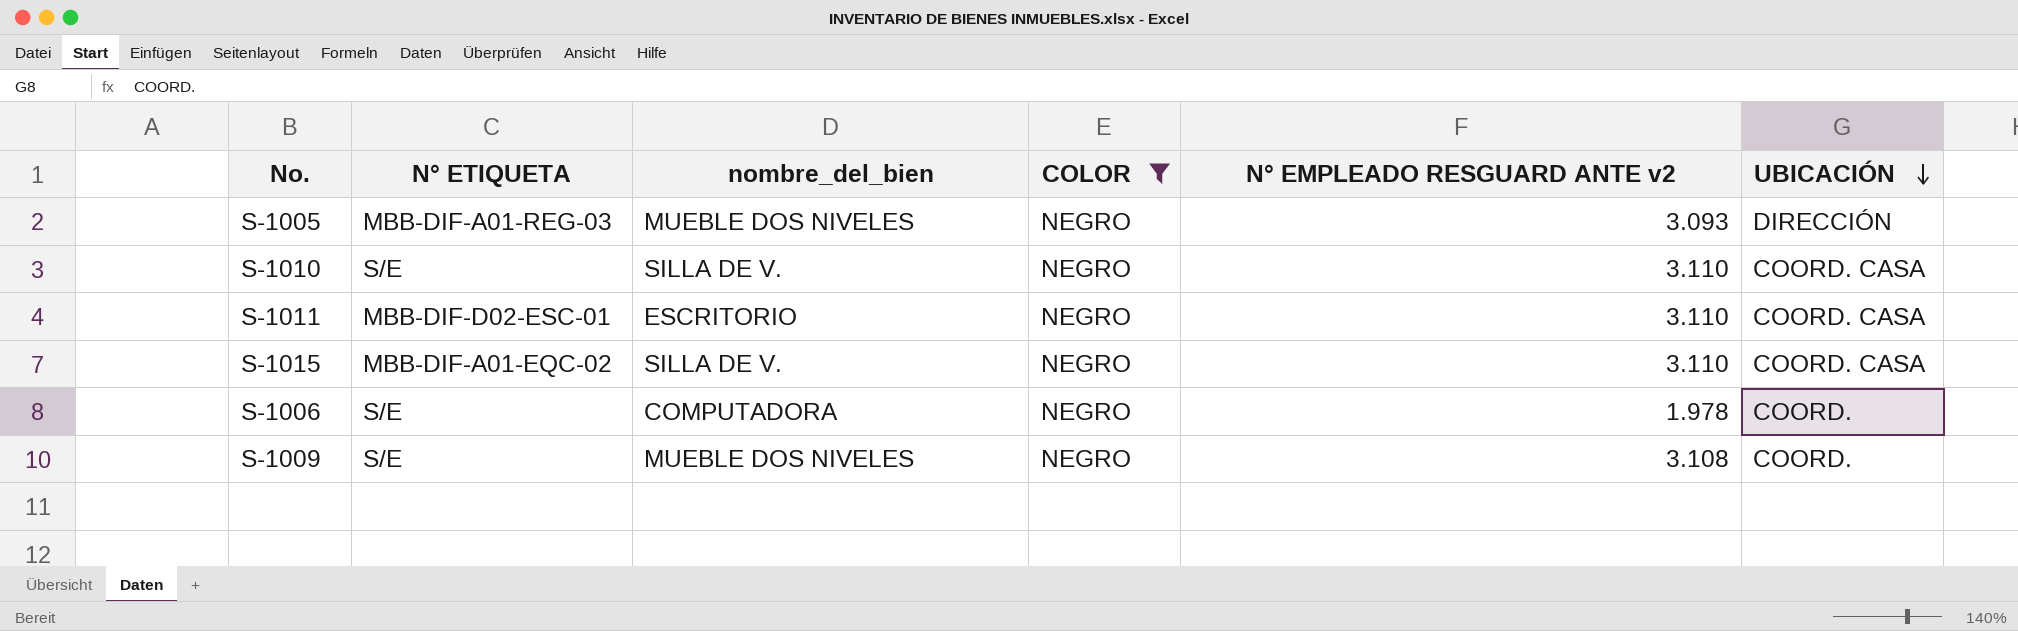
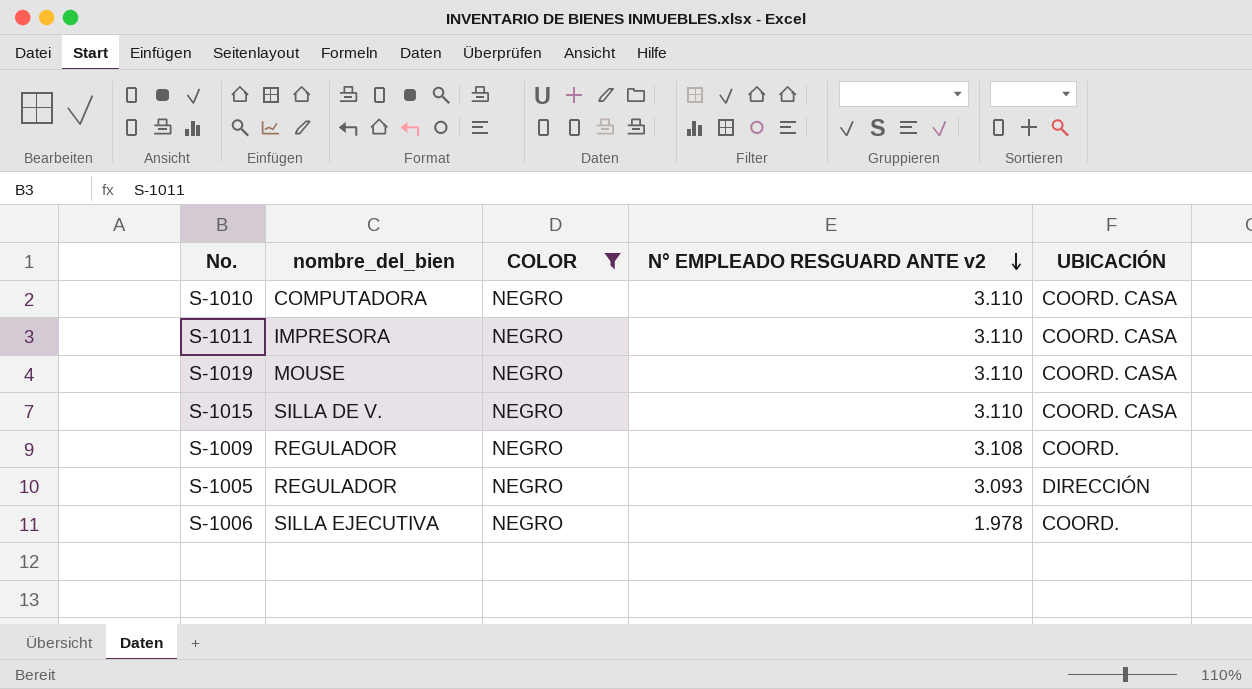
row order: UBICACIÓN descending -> N° EMPLEADO RESGUARD ANTE v2 descending
column N° ETIQUETA | position: 2 -> none
S-1010 | nombre_del_bien: SILLA DE V. -> COMPUTADORA
S-1011 | nombre_del_bien: ESCRITORIO -> IMPRESORA
row S-1019: none -> MOUSE | NEGRO | 3.110 | COORD. CASA
S-1009 | nombre_del_bien: MUEBLE DOS NIVELES -> REGULADOR
S-1005 | nombre_del_bien: MUEBLE DOS NIVELES -> REGULADOR
S-1006 | nombre_del_bien: COMPUTADORA -> SILLA EJECUTIVA

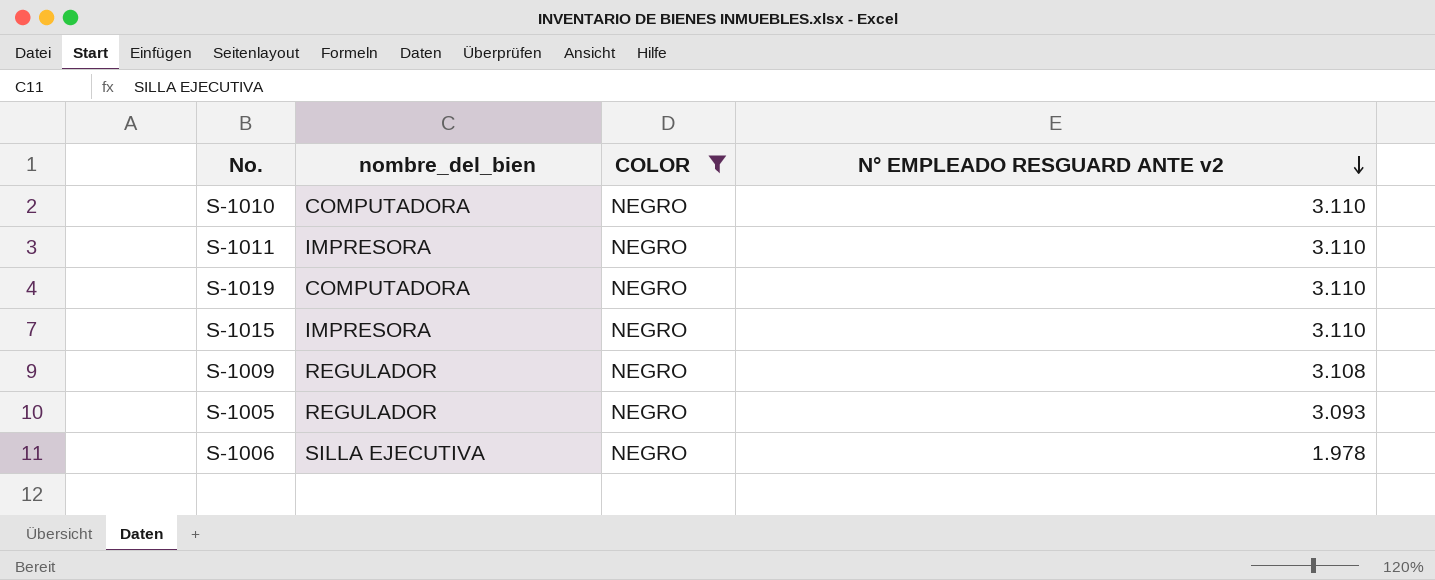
column UBICACIÓN | position: 5 -> none
S-1019 | nombre_del_bien: MOUSE -> COMPUTADORA
S-1015 | nombre_del_bien: SILLA DE V. -> IMPRESORA

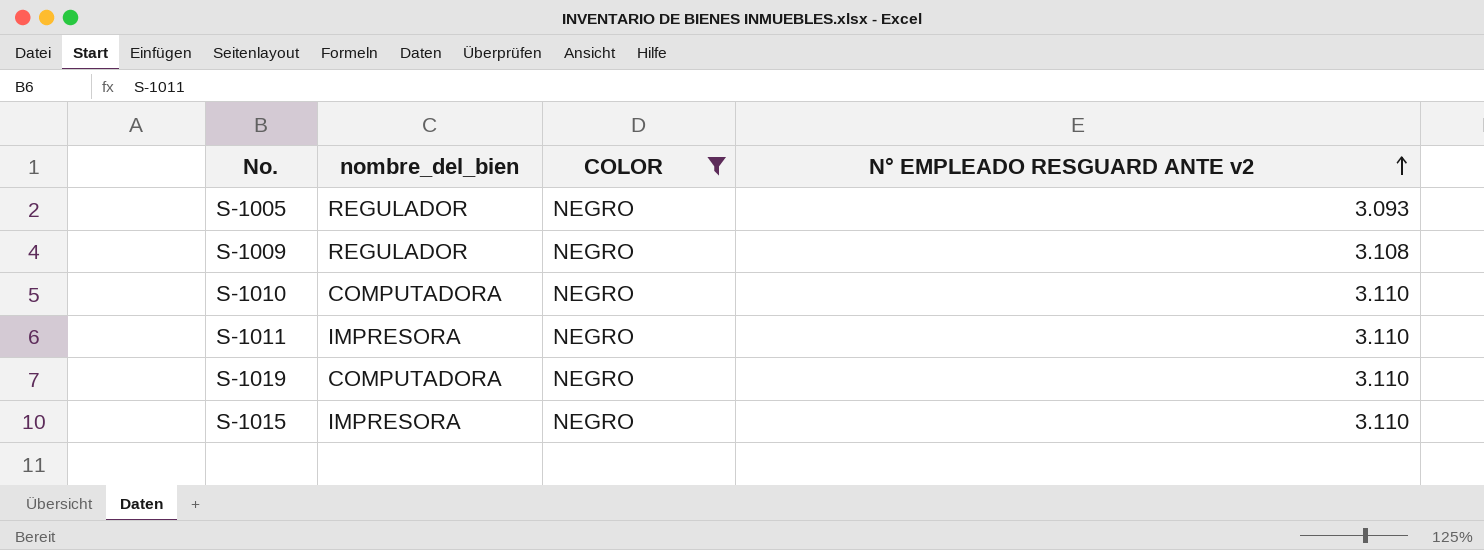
row order: N° EMPLEADO RESGUARD ANTE v2 descending -> N° EMPLEADO RESGUARD ANTE v2 ascending
row S-1006: SILLA EJECUTIVA | NEGRO | 1.978 -> none

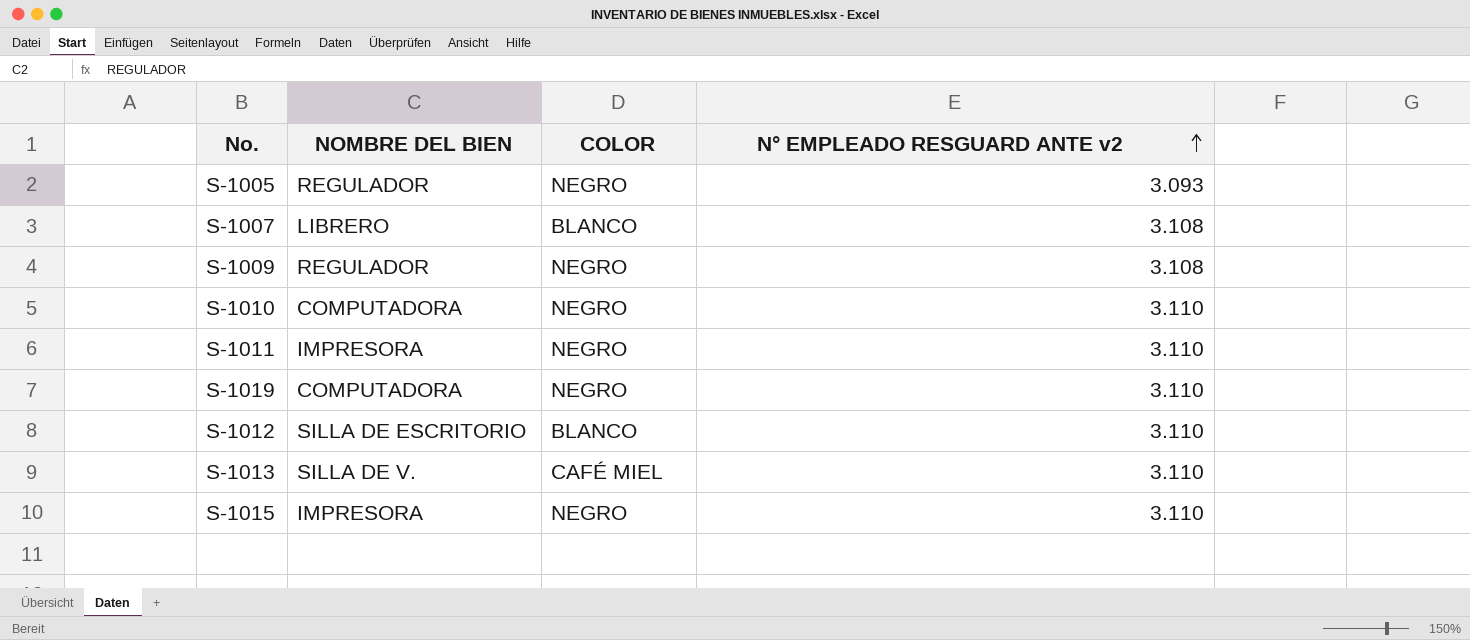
filter: COLOR = NEGRO -> none
column name: nombre_del_bien -> NOMBRE DEL BIEN

